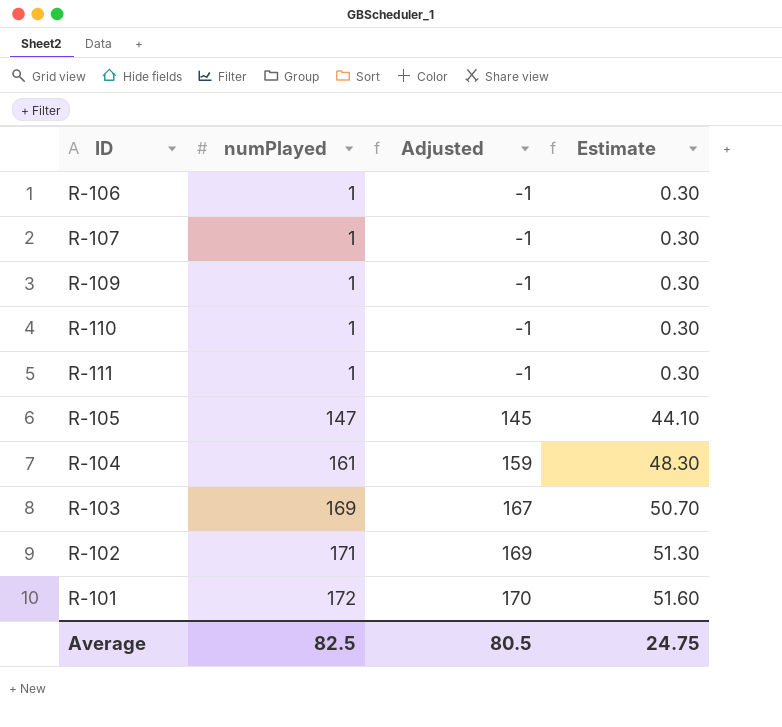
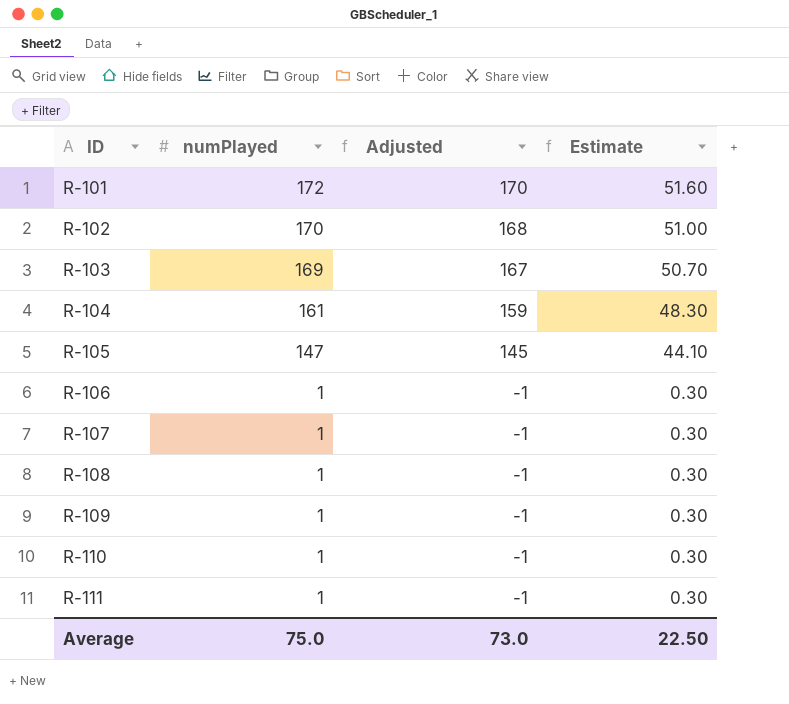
row order: numPlayed ascending -> ID ascending
R-102 | numPlayed: 171 -> 170
R-102 | Adjusted: 169 -> 168
R-102 | Estimate: 51.30 -> 51.00
row R-108: none -> 1 | -1 | 0.30
Average | numPlayed: 82.5 -> 75.0
Average | Adjusted: 80.5 -> 73.0
Average | Estimate: 24.75 -> 22.50

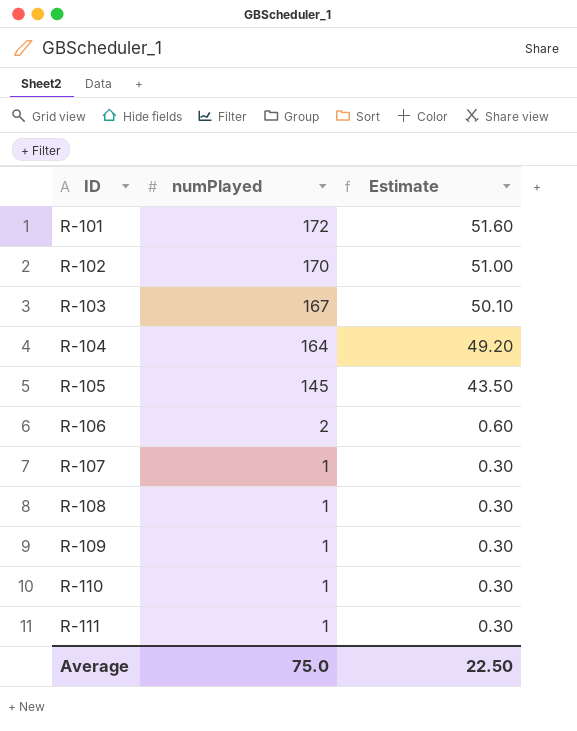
column Adjusted | formula: [numPlayed] - 2 -> none
R-103 | numPlayed: 169 -> 167
R-103 | Estimate: 50.70 -> 50.10
R-104 | numPlayed: 161 -> 164
R-104 | Estimate: 48.30 -> 49.20
R-105 | numPlayed: 147 -> 145
R-105 | Estimate: 44.10 -> 43.50
R-106 | numPlayed: 1 -> 2
R-106 | Estimate: 0.30 -> 0.60

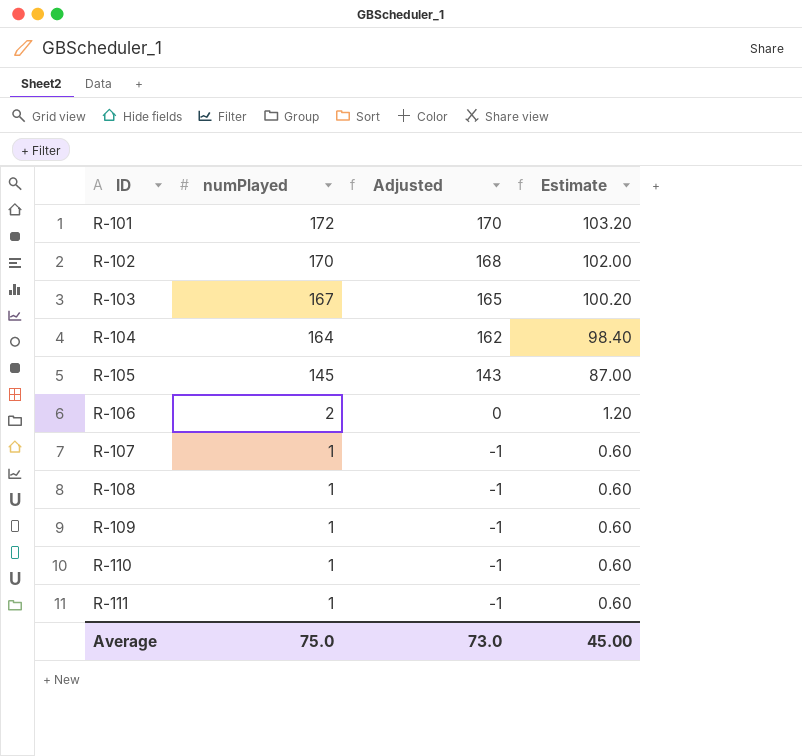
column Adjusted | formula: none -> [numPlayed] - 2
column Estimate | formula: [numPlayed] * 0.3 -> [numPlayed] * 0.6
Average | Estimate: 22.50 -> 45.00

